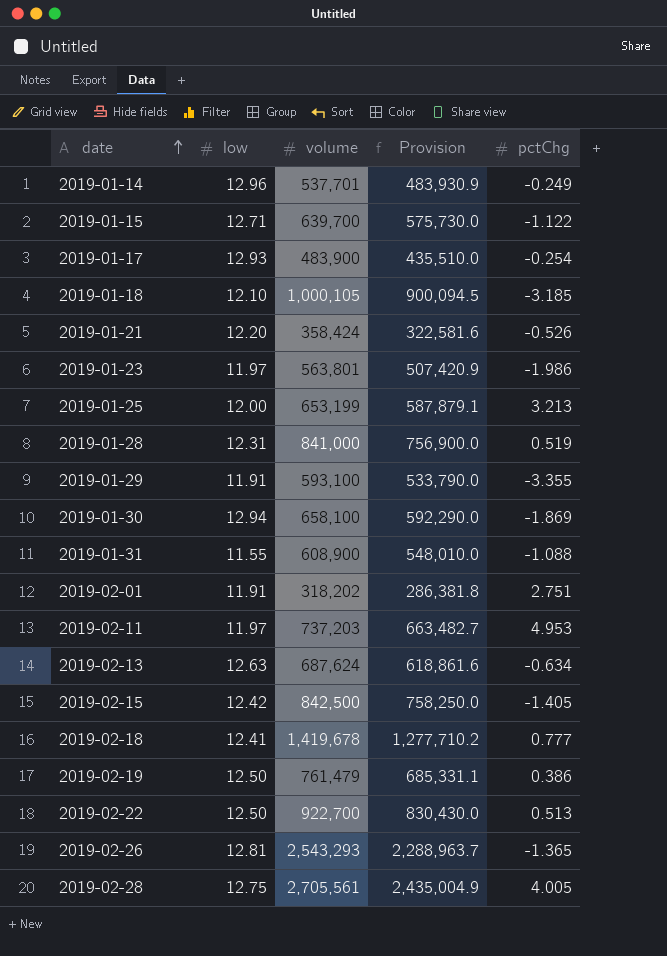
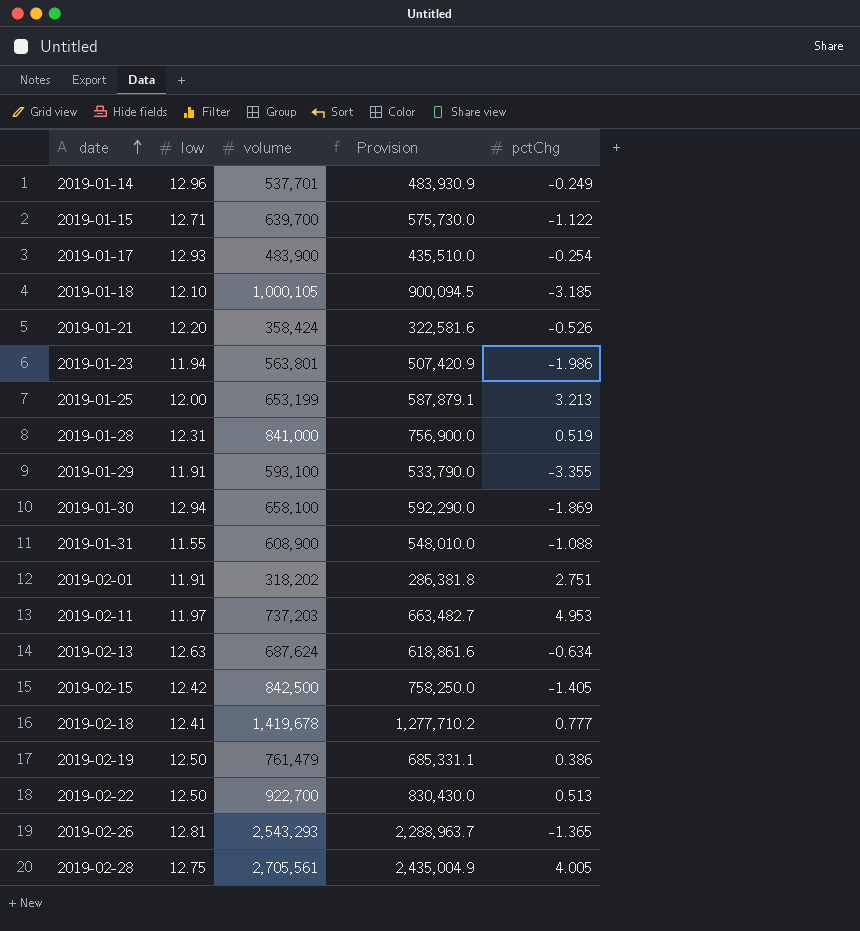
2019-01-23 | low: 11.97 -> 11.94

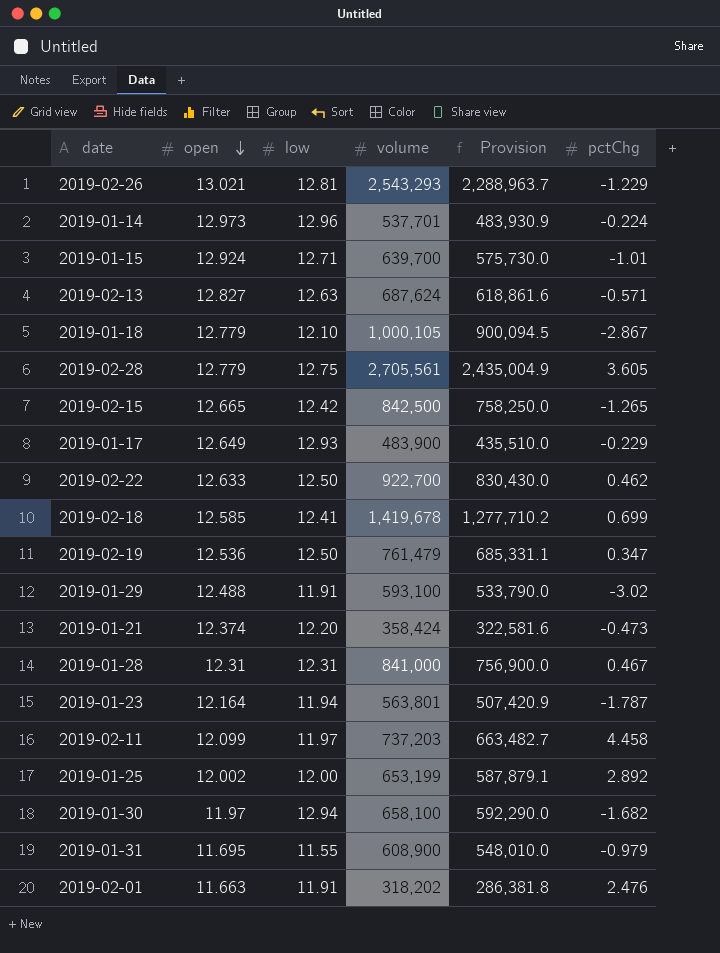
row order: date ascending -> open descending
column open | position: none -> 2
2019-02-26 | pctChg: -1.365 -> -1.229
2019-01-14 | pctChg: -0.249 -> -0.224
2019-01-15 | pctChg: -1.122 -> -1.01
2019-02-13 | pctChg: -0.634 -> -0.571
2019-01-18 | pctChg: -3.185 -> -2.867
2019-02-28 | pctChg: 4.005 -> 3.605
2019-02-15 | pctChg: -1.405 -> -1.265
2019-01-17 | pctChg: -0.254 -> -0.229
2019-02-22 | pctChg: 0.513 -> 0.462
2019-02-18 | pctChg: 0.777 -> 0.699
2019-02-19 | pctChg: 0.386 -> 0.347
2019-01-29 | pctChg: -3.355 -> -3.02
2019-01-21 | pctChg: -0.526 -> -0.473
2019-01-28 | pctChg: 0.519 -> 0.467
2019-01-23 | pctChg: -1.986 -> -1.787
2019-02-11 | pctChg: 4.953 -> 4.458
2019-01-25 | pctChg: 3.213 -> 2.892
2019-01-30 | pctChg: -1.869 -> -1.682
2019-01-31 | pctChg: -1.088 -> -0.979
2019-02-01 | pctChg: 2.751 -> 2.476

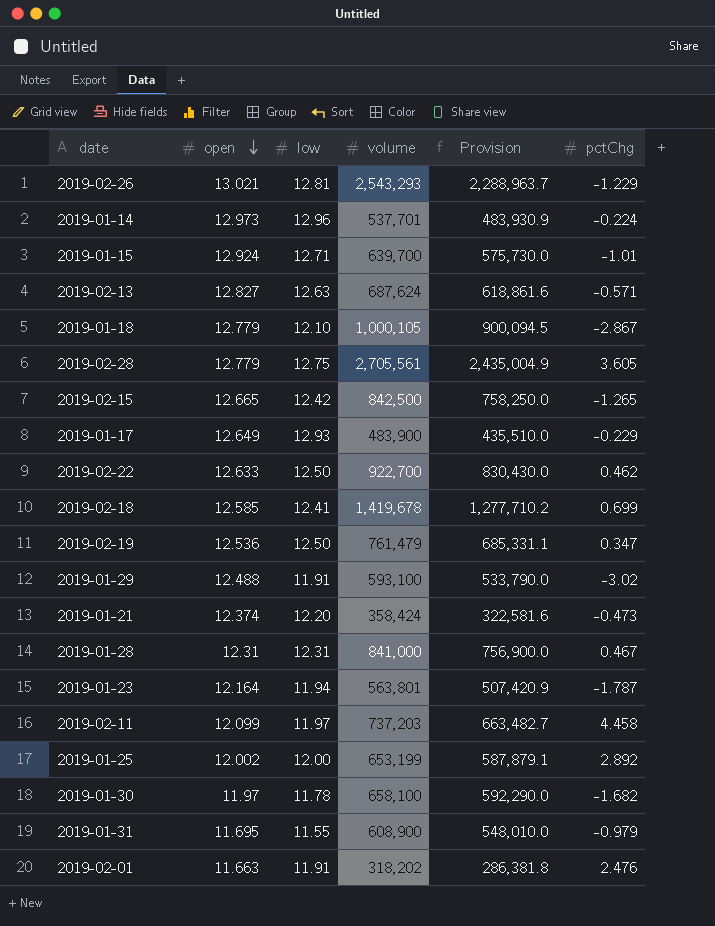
2019-01-30 | low: 12.94 -> 11.78

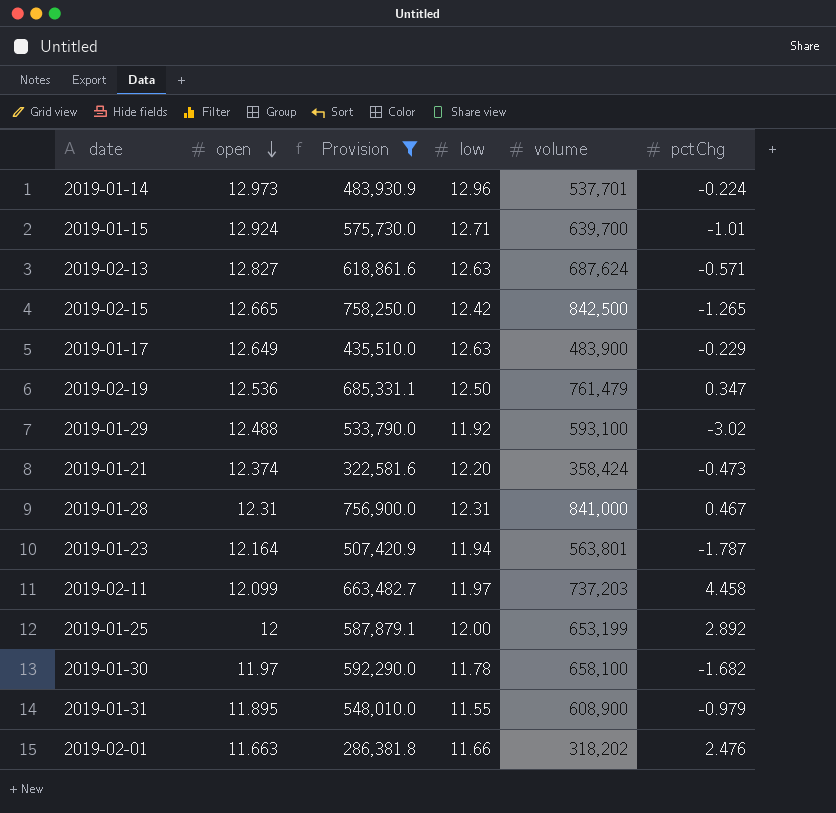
filter: none -> Provision <= 758,250.0
column Provision | position: 5 -> 3
2019-01-17 | low: 12.93 -> 12.63
2019-01-29 | low: 11.91 -> 11.92
2019-01-25 | open: 12.002 -> 12
2019-01-31 | open: 11.695 -> 11.895
2019-02-01 | low: 11.91 -> 11.66

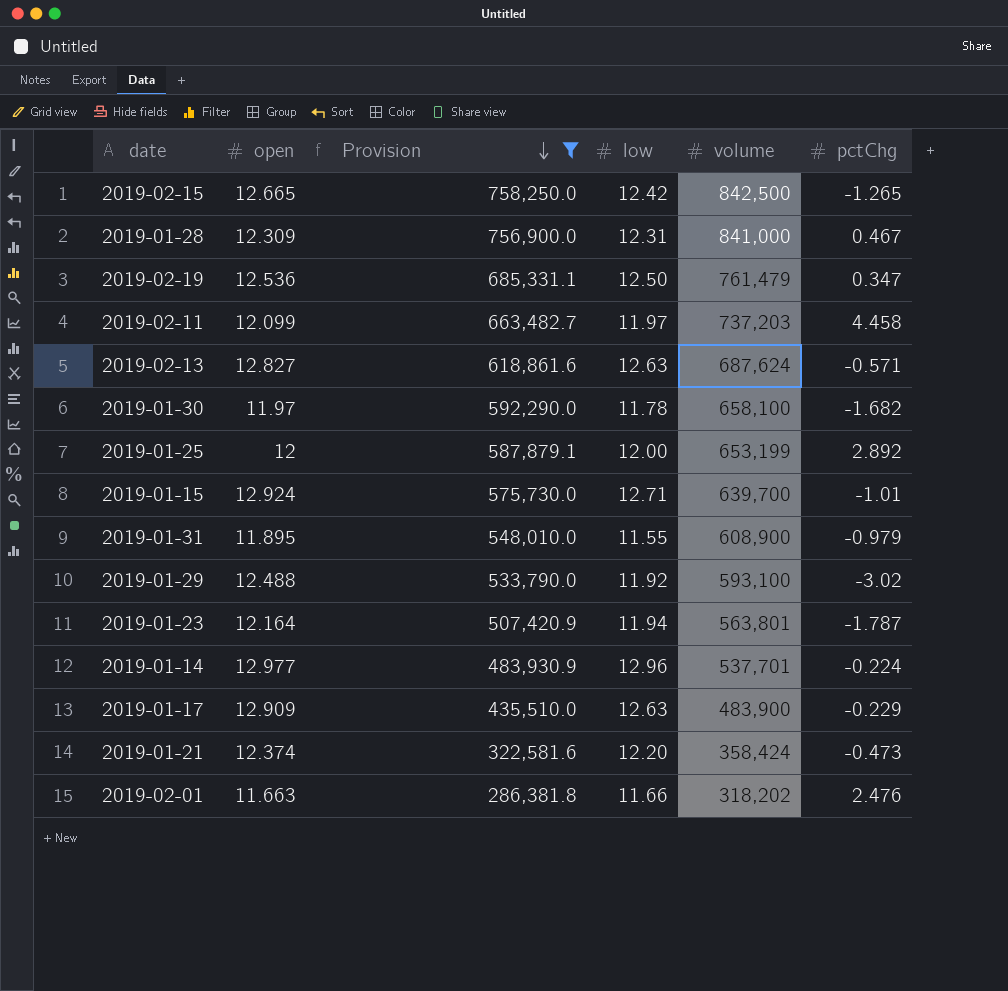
row order: open descending -> Provision descending
2019-01-28 | open: 12.31 -> 12.309
2019-01-14 | open: 12.973 -> 12.977
2019-01-17 | open: 12.649 -> 12.909

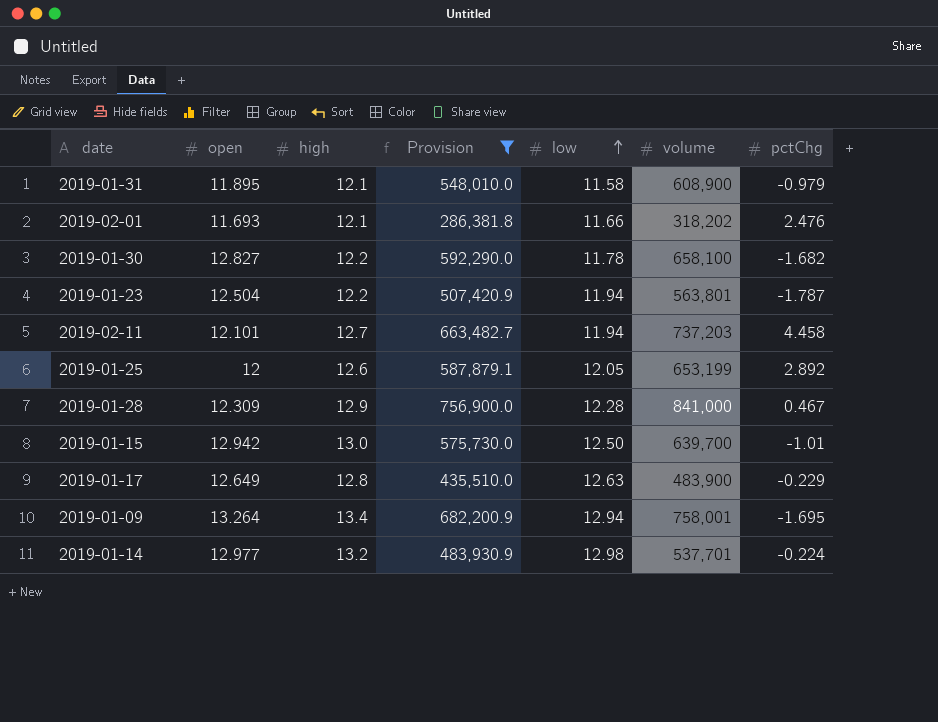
row order: Provision descending -> low ascending
column high | position: none -> 3
row 2019-02-15: 12.665 | 758,250.0 | 12.42 | 842,500 | -1.265 -> none
row 2019-02-19: 12.536 | 685,331.1 | 12.50 | 761,479 | 0.347 -> none
row 2019-02-13: 12.827 | 618,861.6 | 12.63 | 687,624 | -0.571 -> none
row 2019-01-29: 12.488 | 533,790.0 | 11.92 | 593,100 | -3.02 -> none
row 2019-01-21: 12.374 | 322,581.6 | 12.20 | 358,424 | -0.473 -> none
2019-01-31 | low: 11.55 -> 11.58
2019-02-01 | open: 11.663 -> 11.693
2019-01-30 | open: 11.97 -> 12.827
2019-01-23 | open: 12.164 -> 12.504
2019-02-11 | open: 12.099 -> 12.101
2019-02-11 | low: 11.97 -> 11.94
2019-01-25 | low: 12.00 -> 12.05
2019-01-28 | low: 12.31 -> 12.28
2019-01-15 | open: 12.924 -> 12.942
2019-01-15 | low: 12.71 -> 12.50
2019-01-17 | open: 12.909 -> 12.649
row 2019-01-09: none -> 13.264 | 13.4 | 682,200.9 | 12.94 | 758,001 | -1.695
2019-01-14 | low: 12.96 -> 12.98

